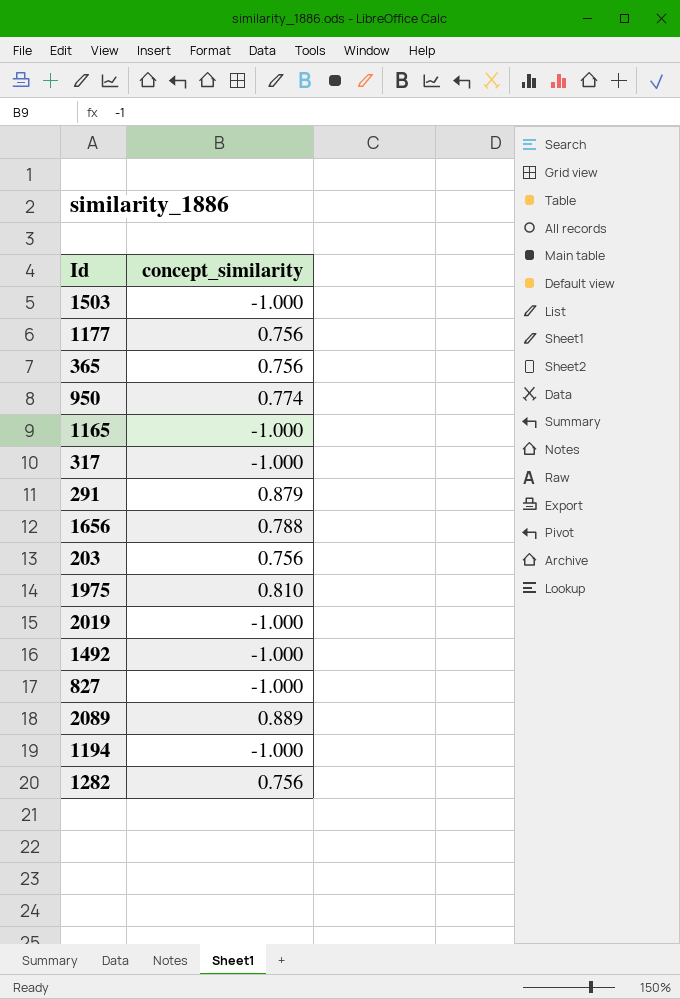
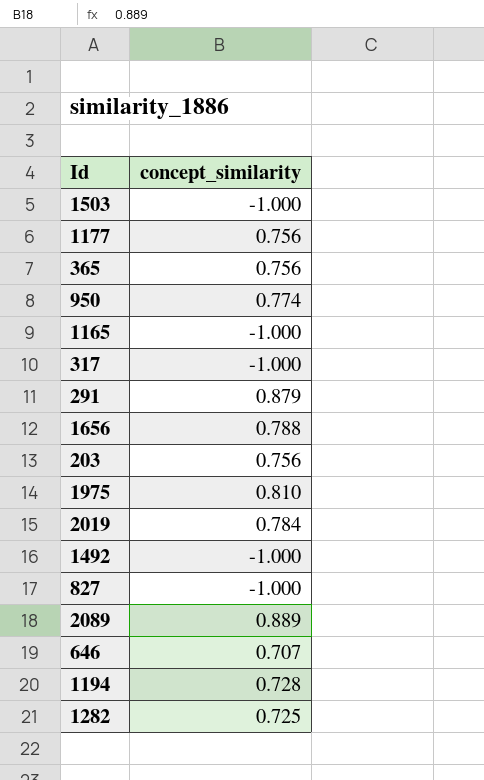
2019 | concept_similarity: -1.000 -> 0.784
row 646: none -> 0.707
1194 | concept_similarity: -1.000 -> 0.728
1282 | concept_similarity: 0.756 -> 0.725

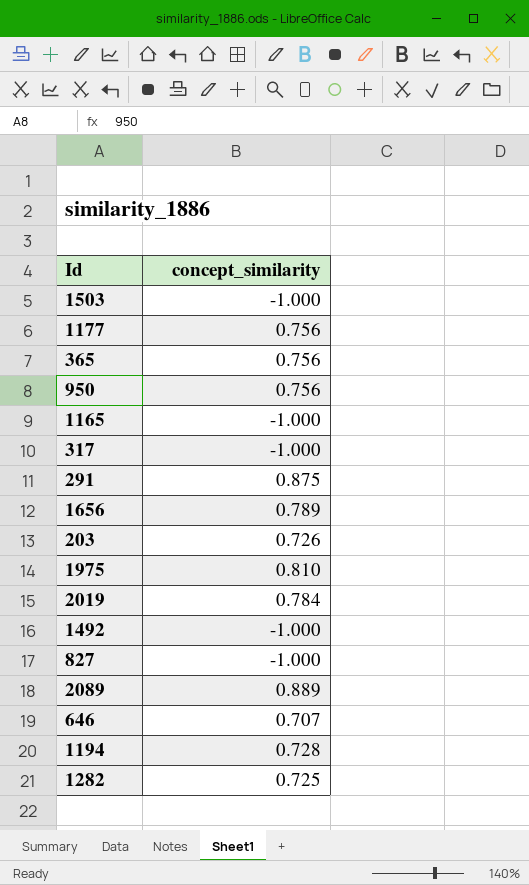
950 | concept_similarity: 0.774 -> 0.756
291 | concept_similarity: 0.879 -> 0.875
1656 | concept_similarity: 0.788 -> 0.789
203 | concept_similarity: 0.756 -> 0.726

